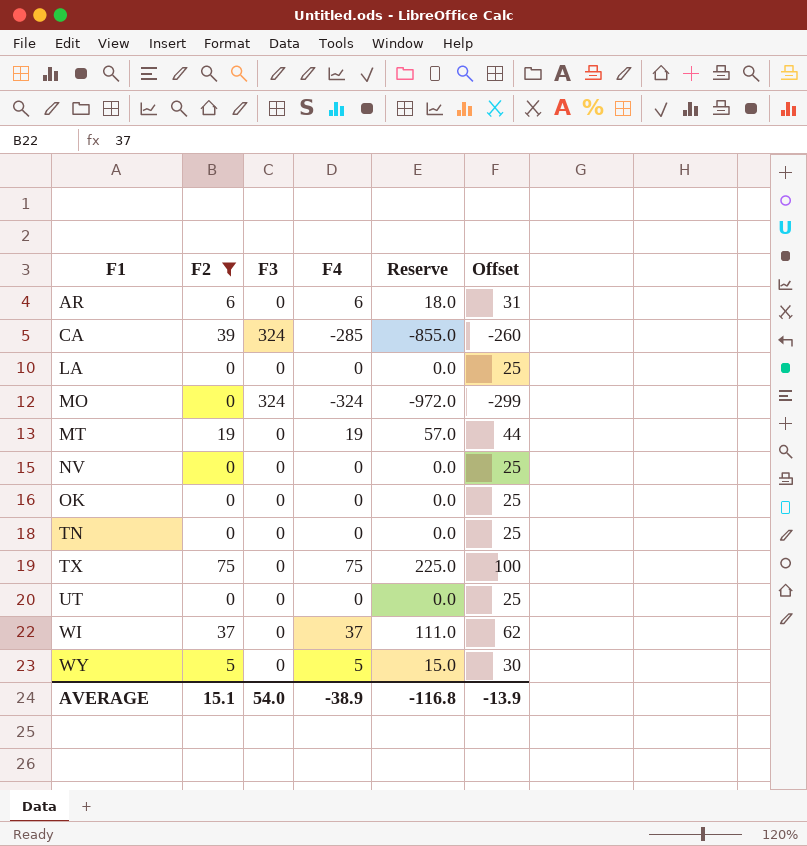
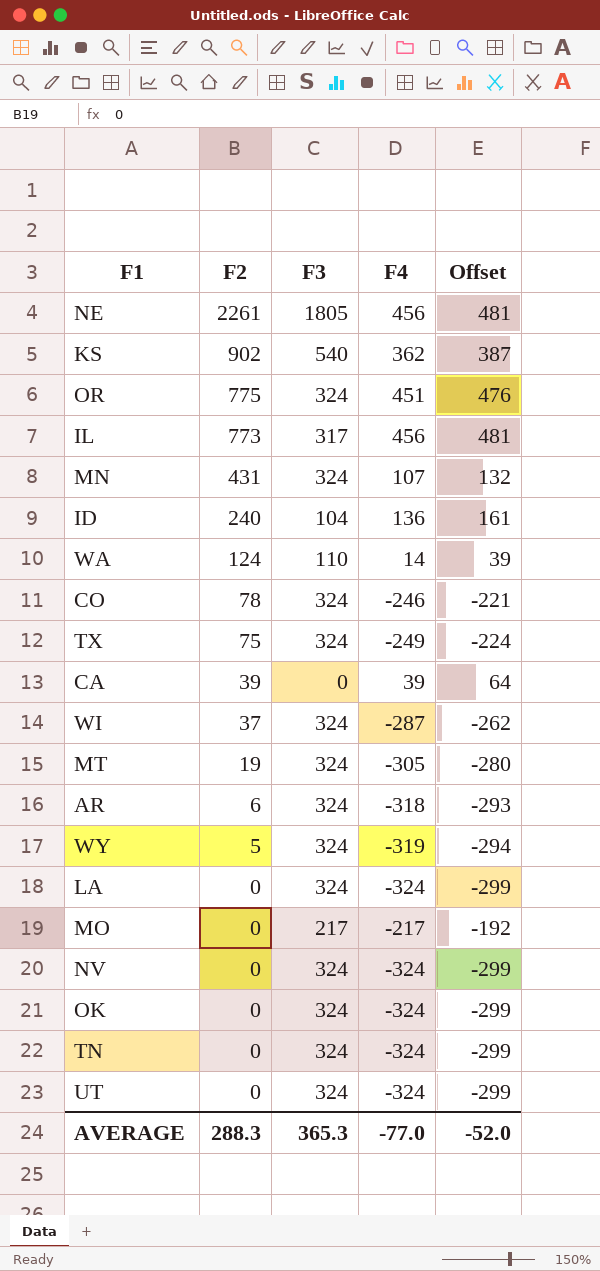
filter: F2 <= 75 -> none
row order: F1 ascending -> F2 descending
column Reserve | formula: [F4] * 3 -> none
TX | F3: 0 -> 324
TX | F4: 75 -> -249
TX | Offset: 100 -> -224
CA | F3: 324 -> 0
CA | F4: -285 -> 39
CA | Offset: -260 -> 64
WI | F3: 0 -> 324
WI | F4: 37 -> -287
WI | Offset: 62 -> -262
MT | F3: 0 -> 324
MT | F4: 19 -> -305
MT | Offset: 44 -> -280
AR | F3: 0 -> 324
AR | F4: 6 -> -318
AR | Offset: 31 -> -293
WY | F3: 0 -> 324
WY | F4: 5 -> -319
WY | Offset: 30 -> -294
LA | F3: 0 -> 324
LA | F4: 0 -> -324
LA | Offset: 25 -> -299
MO | F3: 324 -> 217
MO | F4: -324 -> -217
MO | Offset: -299 -> -192
NV | F3: 0 -> 324
NV | F4: 0 -> -324
NV | Offset: 25 -> -299
OK | F3: 0 -> 324
OK | F4: 0 -> -324
OK | Offset: 25 -> -299
TN | F3: 0 -> 324
TN | F4: 0 -> -324
TN | Offset: 25 -> -299
UT | F3: 0 -> 324
UT | F4: 0 -> -324
UT | Offset: 25 -> -299
AVERAGE | F2: 15.1 -> 288.3
AVERAGE | F3: 54.0 -> 365.3
AVERAGE | F4: -38.9 -> -77.0
AVERAGE | Offset: -13.9 -> -52.0

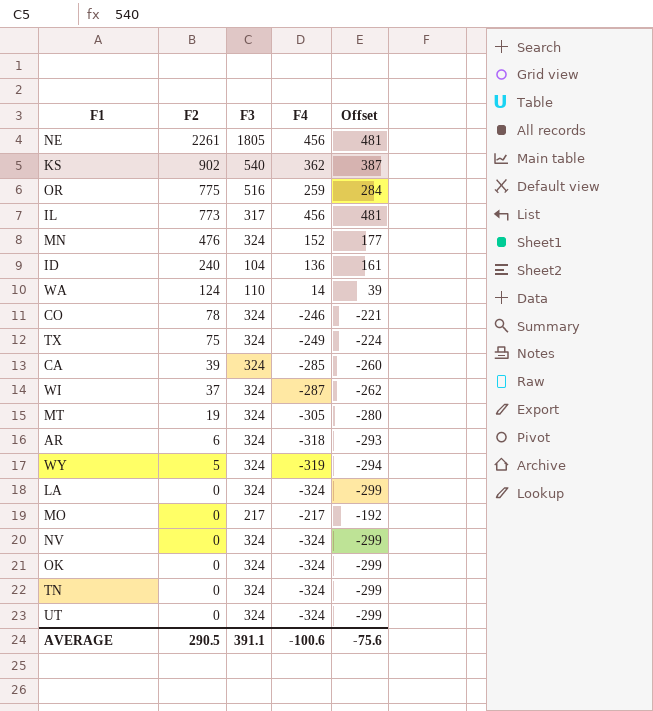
OR | F3: 324 -> 516
OR | F4: 451 -> 259
OR | Offset: 476 -> 284
MN | F2: 431 -> 476
MN | F4: 107 -> 152
MN | Offset: 132 -> 177
CA | F3: 0 -> 324
CA | F4: 39 -> -285
CA | Offset: 64 -> -260
AVERAGE | F2: 288.3 -> 290.5
AVERAGE | F3: 365.3 -> 391.1
AVERAGE | F4: -77.0 -> -100.6
AVERAGE | Offset: -52.0 -> -75.6

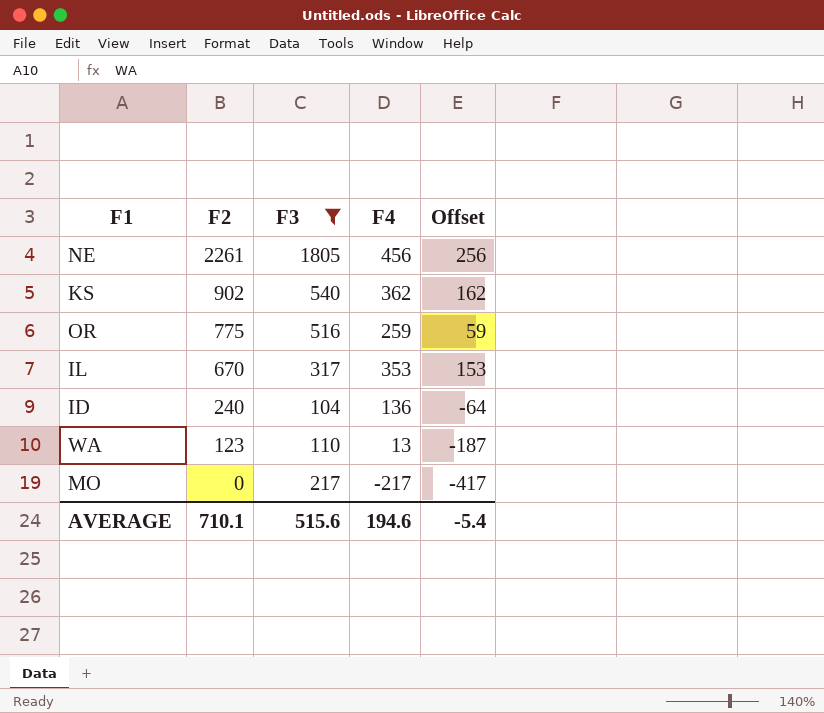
filter: none -> F3 != 324
column Offset | formula: [F4] + 25 -> [F4] - 200
IL | F2: 773 -> 670
IL | F4: 456 -> 353
WA | F2: 124 -> 123
WA | F4: 14 -> 13
AVERAGE | F2: 290.5 -> 710.1
AVERAGE | F3: 391.1 -> 515.6
AVERAGE | F4: -100.6 -> 194.6
AVERAGE | Offset: -75.6 -> -5.4

